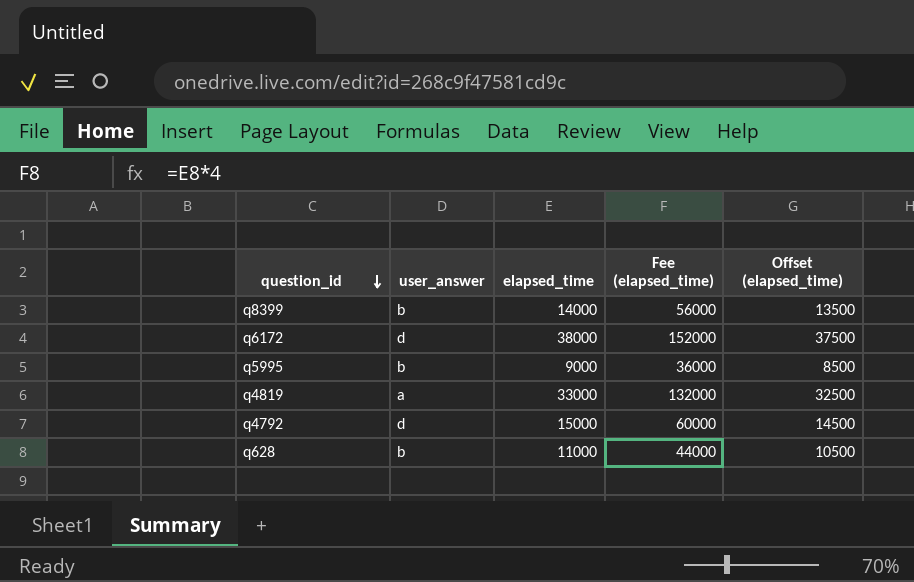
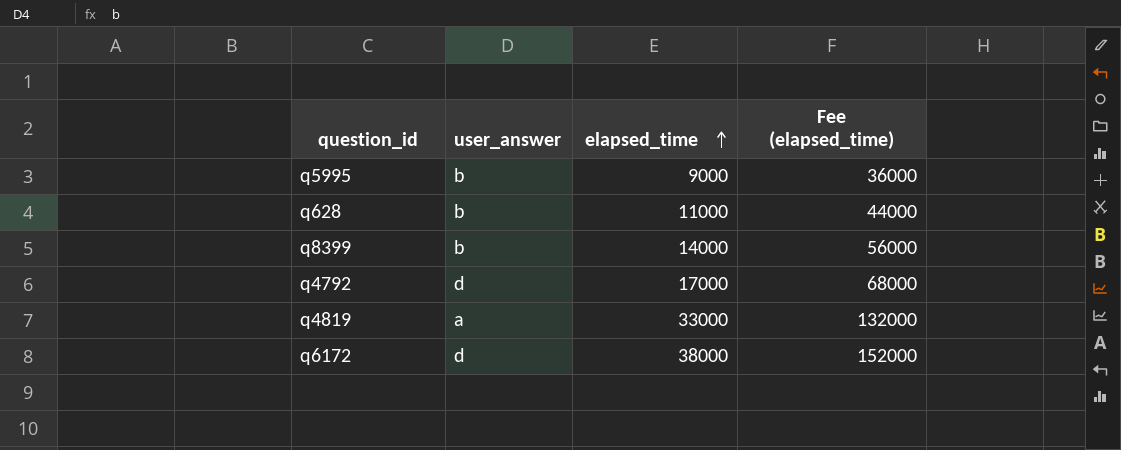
row order: question_id descending -> elapsed_time ascending
column Offset (elapsed_time) | formula: [elapsed_time] - 500 -> none
q4792 | elapsed_time: 15000 -> 17000
q4792 | Fee (elapsed_time): 60000 -> 68000

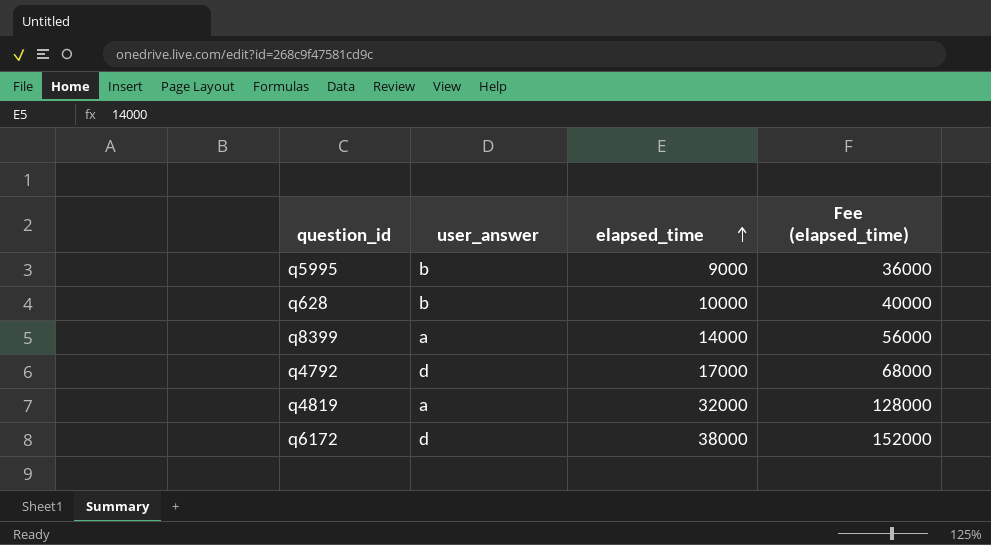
q628 | elapsed_time: 11000 -> 10000
q628 | Fee (elapsed_time): 44000 -> 40000
q8399 | user_answer: b -> a
q4819 | elapsed_time: 33000 -> 32000
q4819 | Fee (elapsed_time): 132000 -> 128000

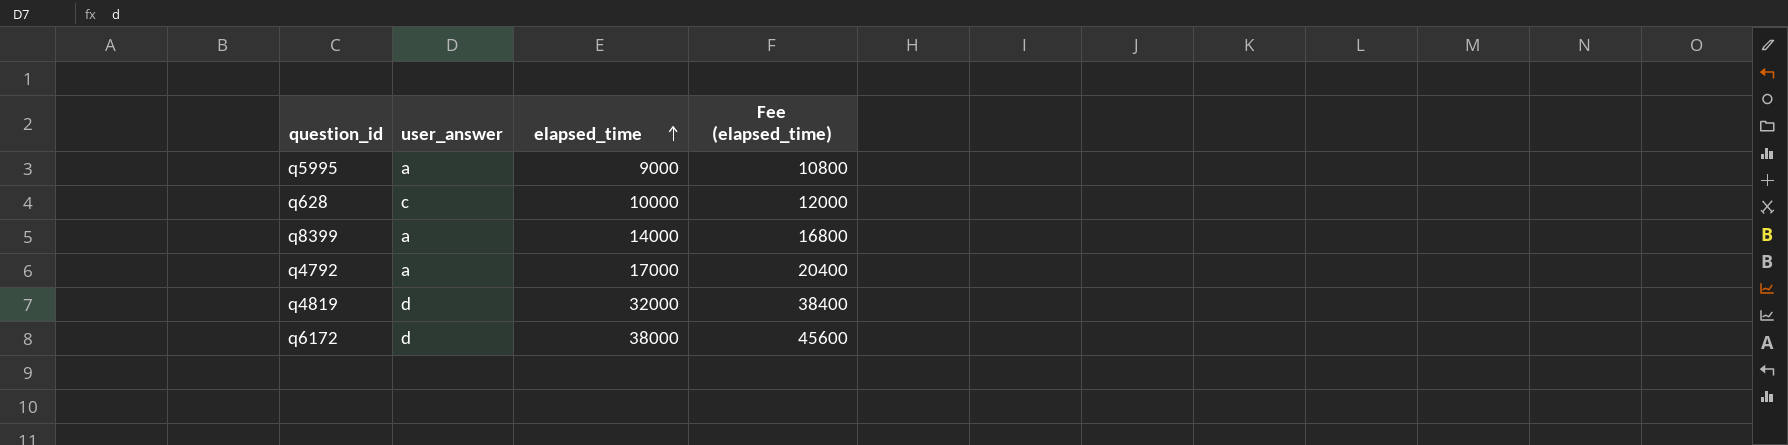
column Fee (elapsed_time) | formula: [elapsed_time] * 4 -> [elapsed_time] * 1.2
q5995 | user_answer: b -> a
q628 | user_answer: b -> c
q4792 | user_answer: d -> a
q4819 | user_answer: a -> d

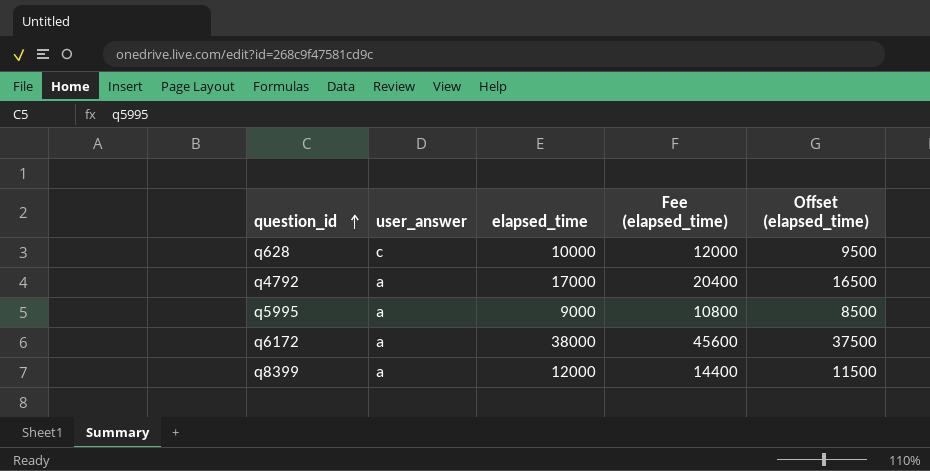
row order: elapsed_time ascending -> question_id ascending
column Offset (elapsed_time) | formula: none -> [elapsed_time] - 500
row q4819: d | 32000 | 38400 -> none
q6172 | user_answer: d -> a
q8399 | elapsed_time: 14000 -> 12000
q8399 | Fee (elapsed_time): 16800 -> 14400

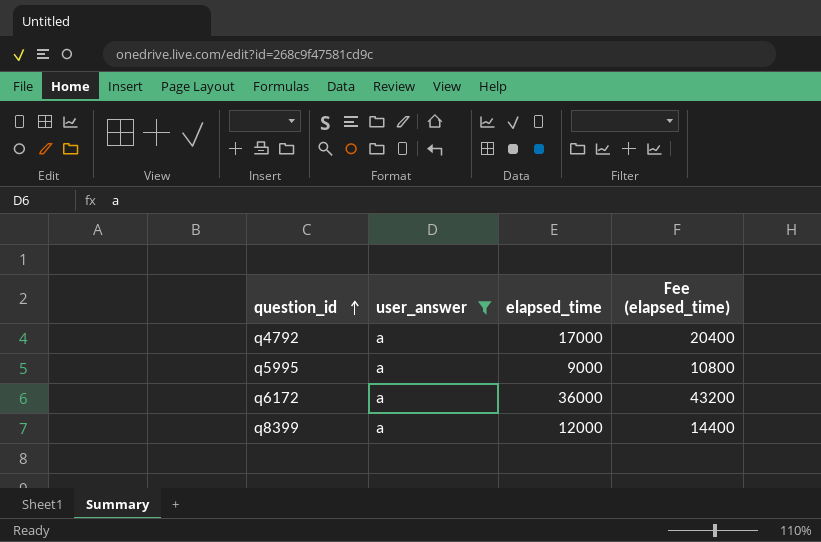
filter: none -> user_answer = a
column Offset (elapsed_time) | formula: [elapsed_time] - 500 -> none
q6172 | elapsed_time: 38000 -> 36000
q6172 | Fee (elapsed_time): 45600 -> 43200

